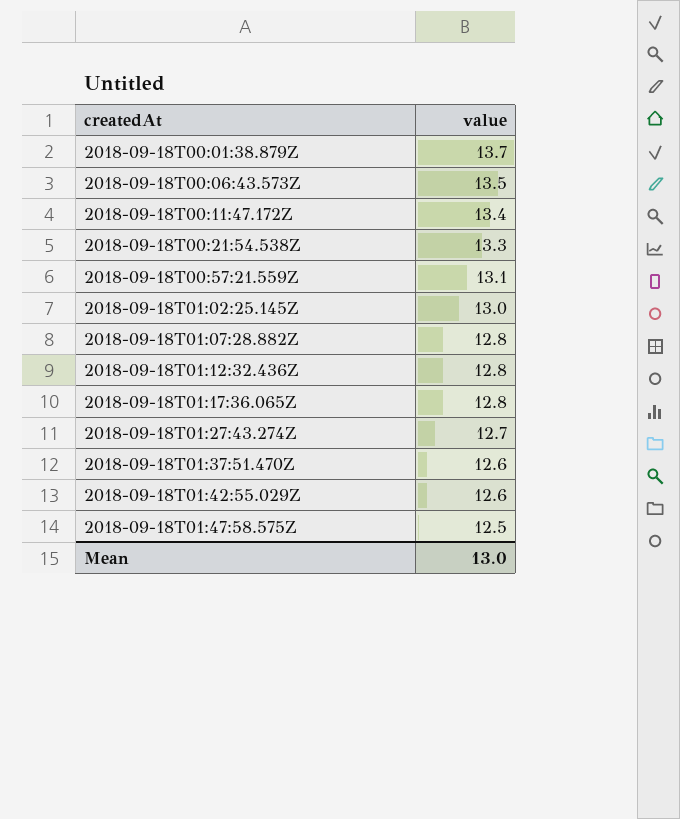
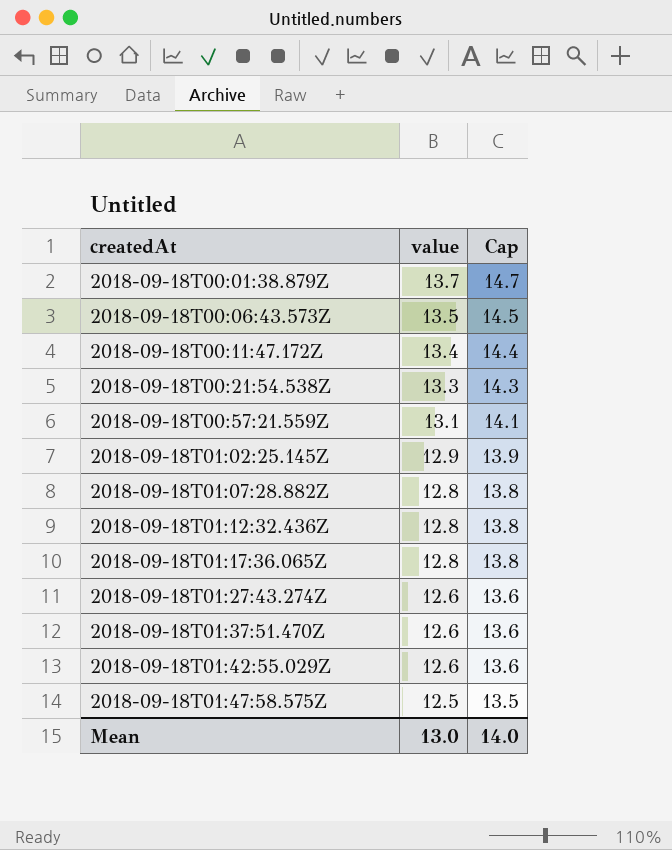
column Cap | formula: none -> [value] + 1
2018-09-18T01:02:25.145Z | value: 13.0 -> 12.9
2018-09-18T01:27:43.274Z | value: 12.7 -> 12.6

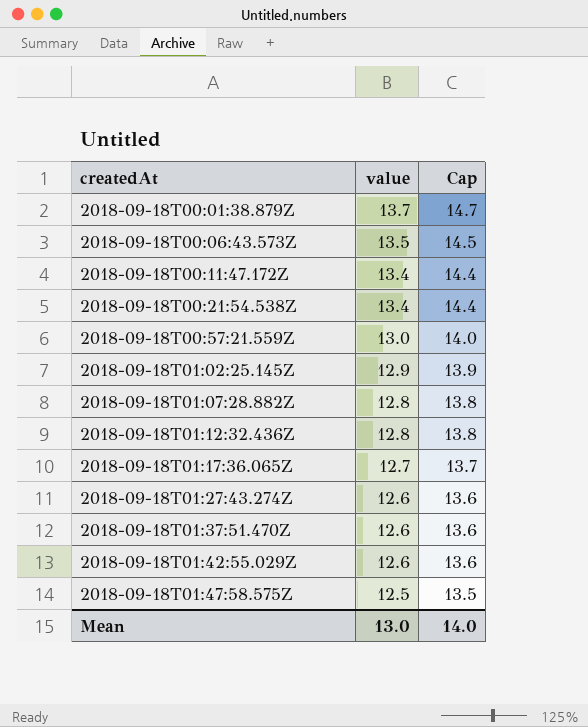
2018-09-18T00:21:54.538Z | value: 13.3 -> 13.4
2018-09-18T00:21:54.538Z | Cap: 14.3 -> 14.4
2018-09-18T00:57:21.559Z | value: 13.1 -> 13.0
2018-09-18T00:57:21.559Z | Cap: 14.1 -> 14.0
2018-09-18T01:17:36.065Z | value: 12.8 -> 12.7
2018-09-18T01:17:36.065Z | Cap: 13.8 -> 13.7

